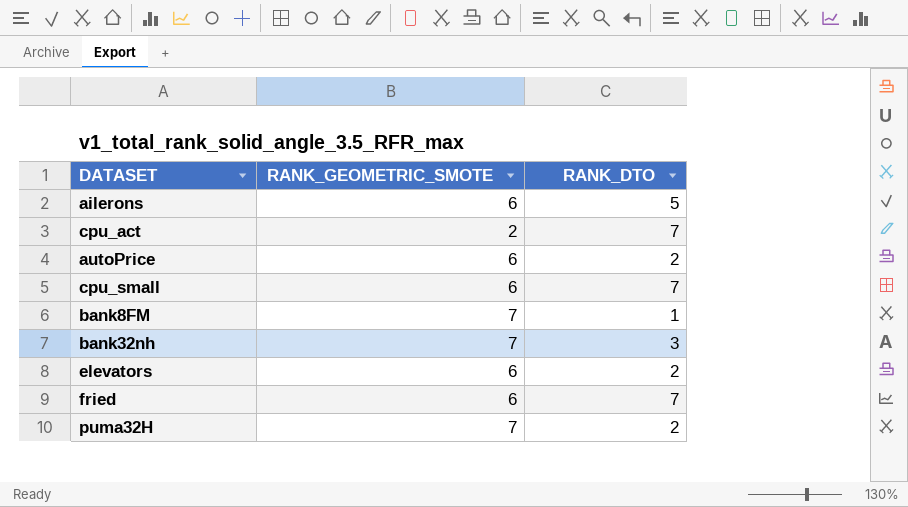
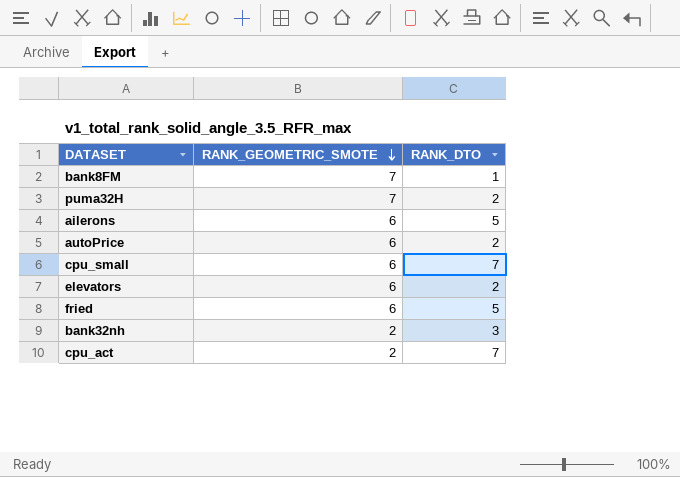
row order: none -> RANK_GEOMETRIC_SMOTE descending
fried | RANK_DTO: 7 -> 5
bank32nh | RANK_GEOMETRIC_SMOTE: 7 -> 2

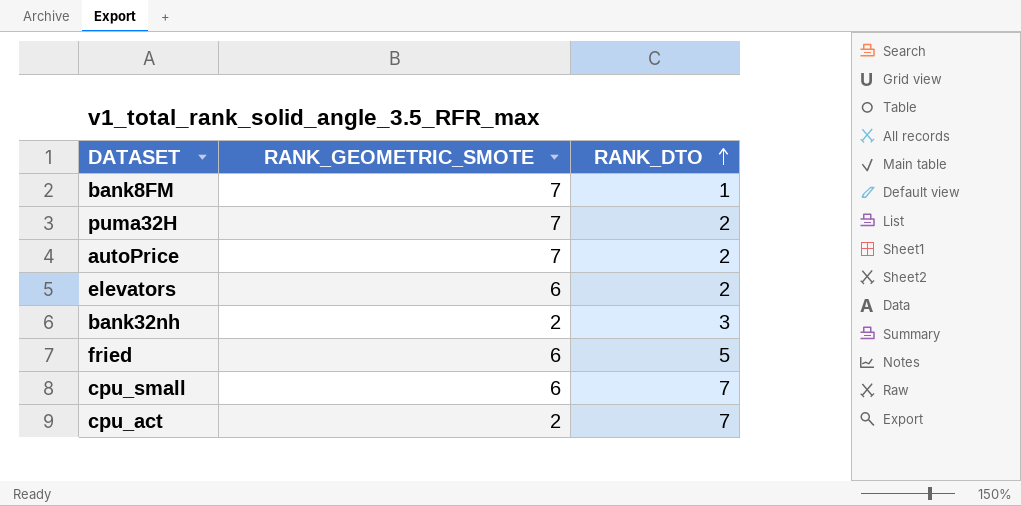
row order: RANK_GEOMETRIC_SMOTE descending -> RANK_DTO ascending
row ailerons: 6 | 5 -> none
autoPrice | RANK_GEOMETRIC_SMOTE: 6 -> 7

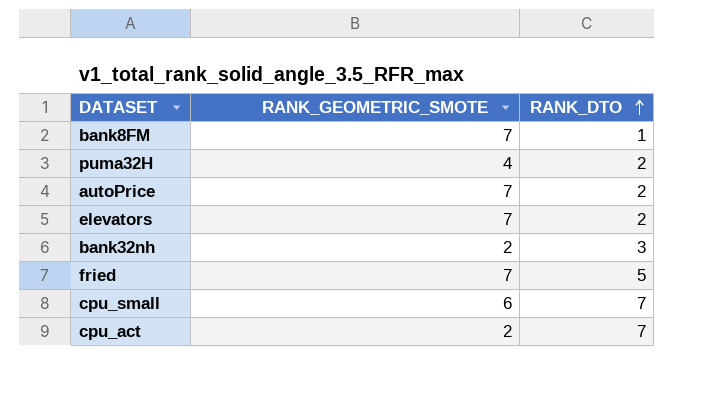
puma32H | RANK_GEOMETRIC_SMOTE: 7 -> 4
elevators | RANK_GEOMETRIC_SMOTE: 6 -> 7
fried | RANK_GEOMETRIC_SMOTE: 6 -> 7

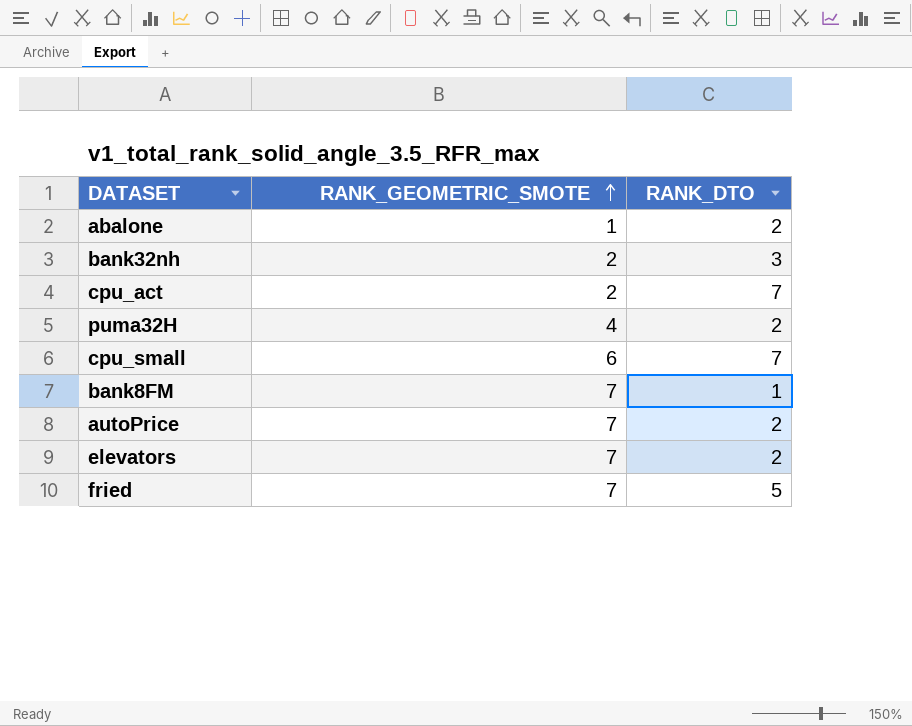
row order: RANK_DTO ascending -> RANK_GEOMETRIC_SMOTE ascending
row abalone: none -> 1 | 2

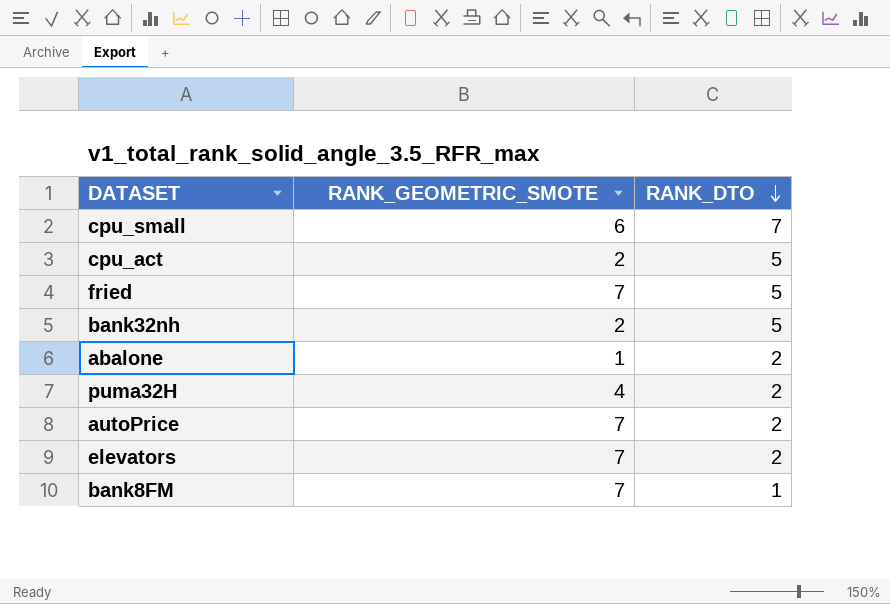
row order: RANK_GEOMETRIC_SMOTE ascending -> RANK_DTO descending
cpu_act | RANK_DTO: 7 -> 5
bank32nh | RANK_DTO: 3 -> 5

